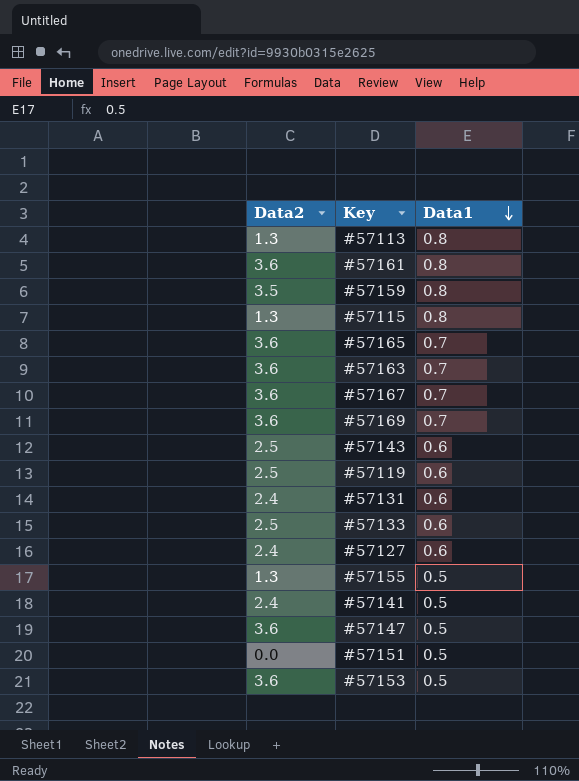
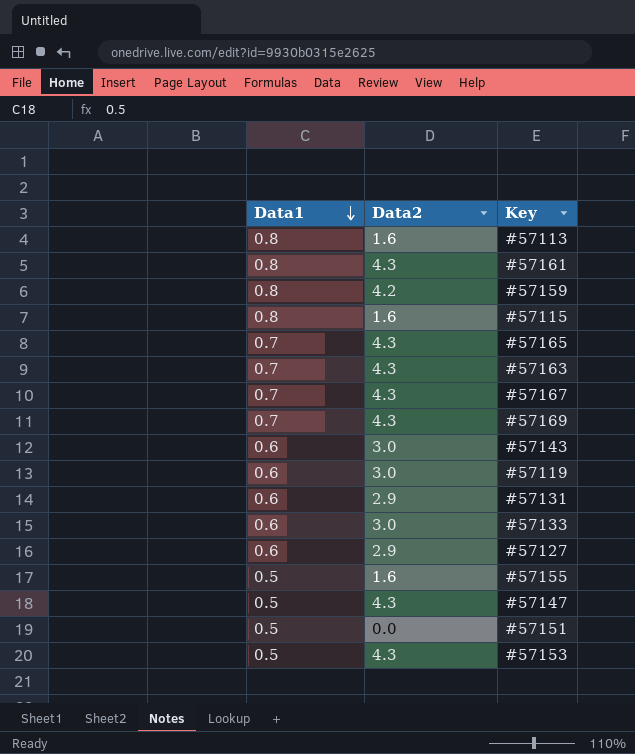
column Data1 | position: 3 -> 1
row #57141: 2.4 | 0.5 -> none
#57113 | Data2: 1.3 -> 1.6
#57161 | Data2: 3.6 -> 4.3
#57159 | Data2: 3.5 -> 4.2
#57115 | Data2: 1.3 -> 1.6
#57165 | Data2: 3.6 -> 4.3
#57163 | Data2: 3.6 -> 4.3
#57167 | Data2: 3.6 -> 4.3
#57169 | Data2: 3.6 -> 4.3
#57143 | Data2: 2.5 -> 3.0
#57119 | Data2: 2.5 -> 3.0
#57131 | Data2: 2.4 -> 2.9
#57133 | Data2: 2.5 -> 3.0
#57127 | Data2: 2.4 -> 2.9
#57155 | Data2: 1.3 -> 1.6
#57147 | Data2: 3.6 -> 4.3
#57153 | Data2: 3.6 -> 4.3

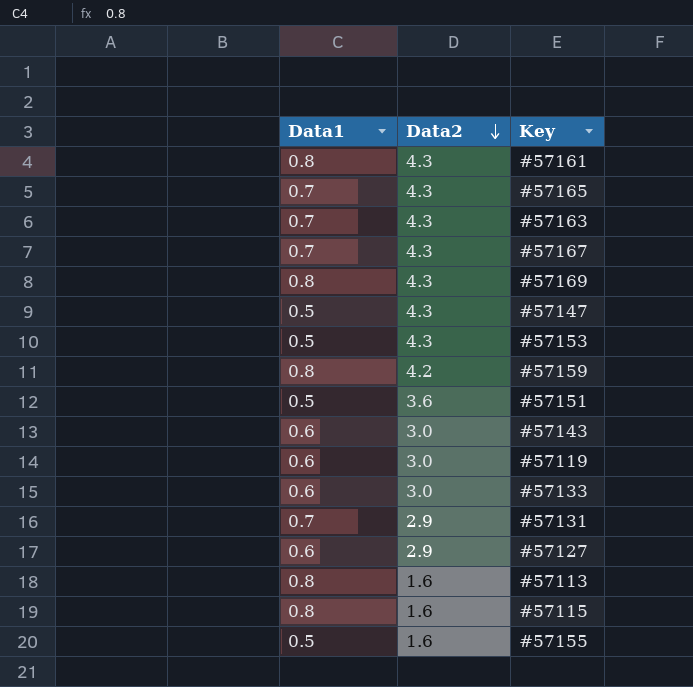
row order: Data1 descending -> Data2 descending
#57169 | Data1: 0.7 -> 0.8
#57151 | Data2: 0.0 -> 3.6
#57131 | Data1: 0.6 -> 0.7

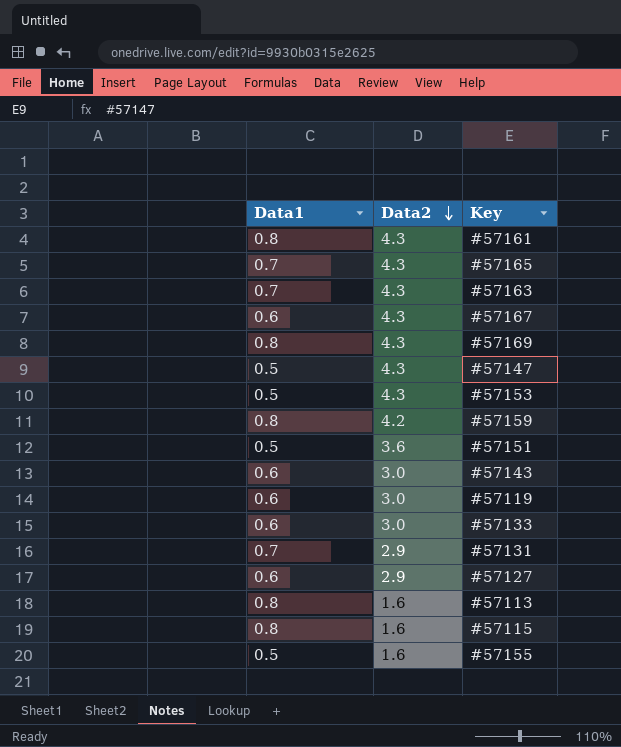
#57167 | Data1: 0.7 -> 0.6

